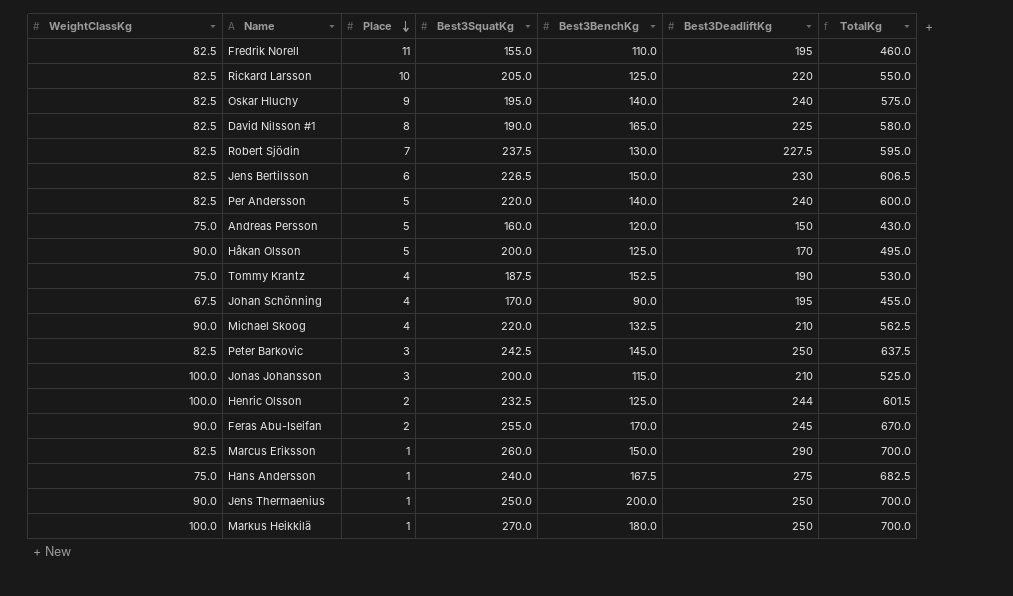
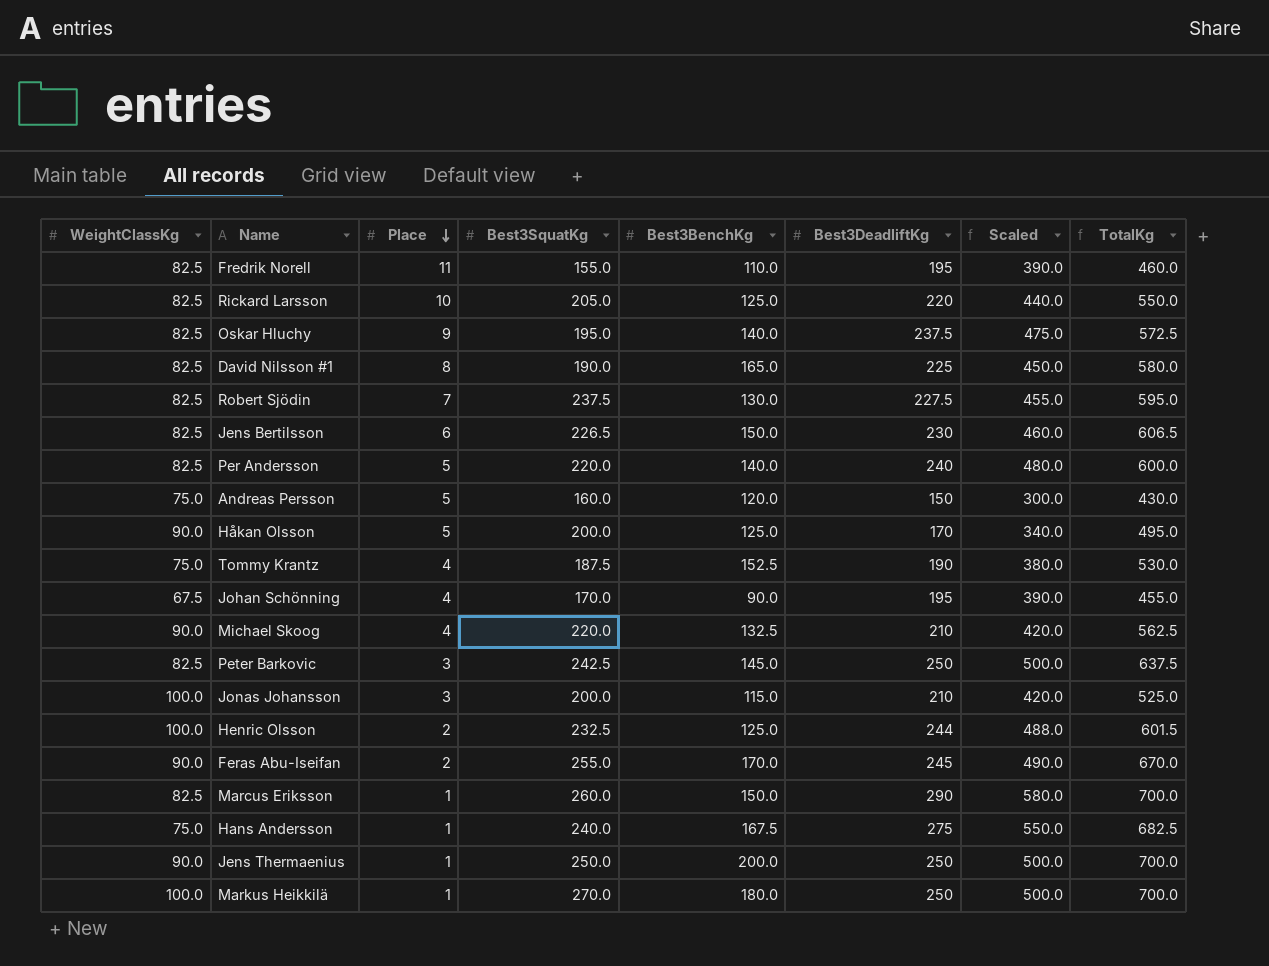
column Scaled | formula: none -> [Best3DeadliftKg] * 2
Oskar Hluchy | Best3DeadliftKg: 240 -> 237.5
Oskar Hluchy | TotalKg: 575.0 -> 572.5

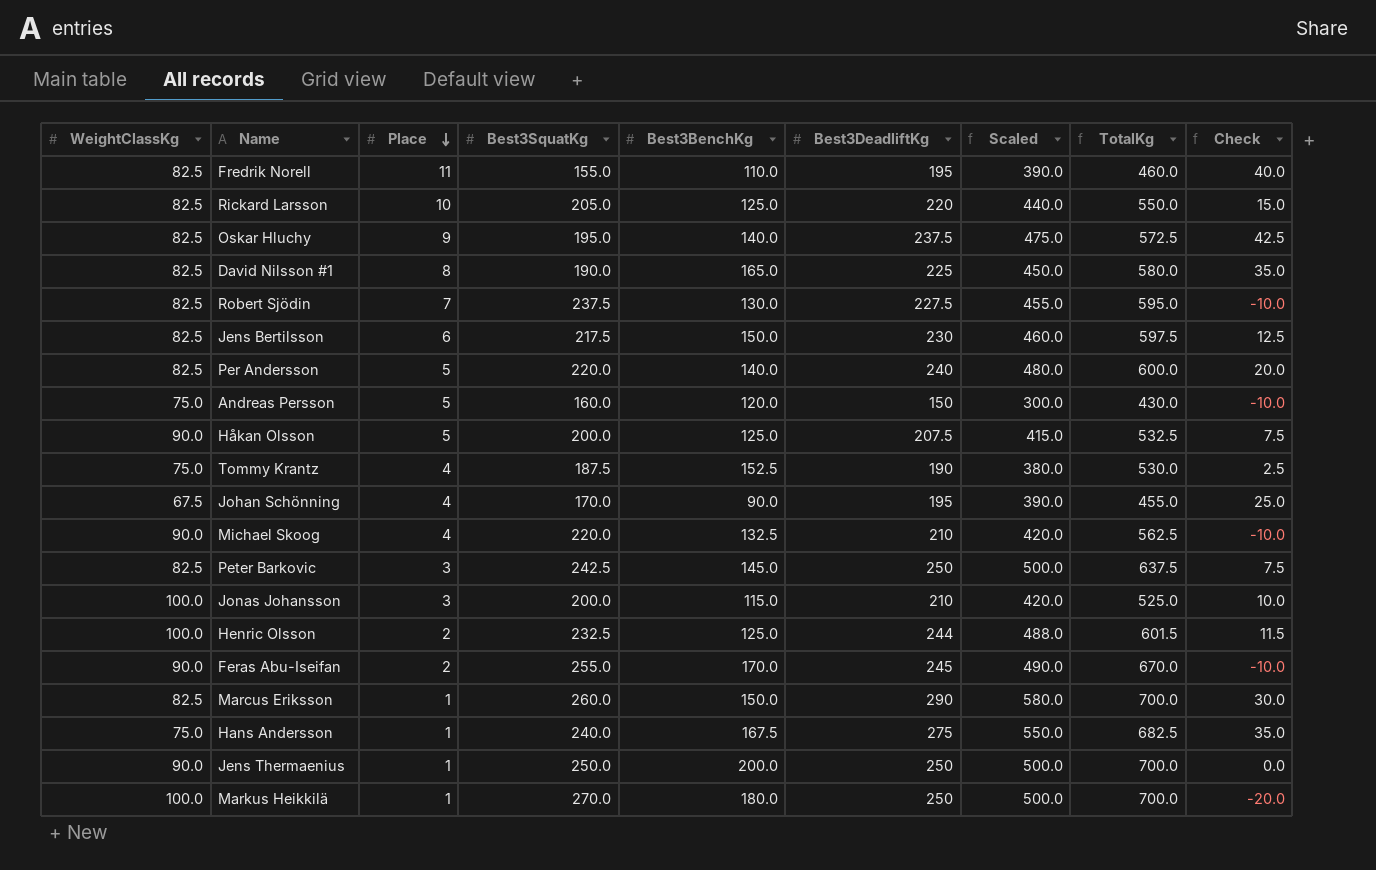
column Check | formula: none -> [Best3DeadliftKg] - [Best3SquatKg]
Jens Bertilsson | Best3SquatKg: 226.5 -> 217.5
Jens Bertilsson | TotalKg: 606.5 -> 597.5
Håkan Olsson | Best3DeadliftKg: 170 -> 207.5
Håkan Olsson | Scaled: 340.0 -> 415.0
Håkan Olsson | TotalKg: 495.0 -> 532.5

